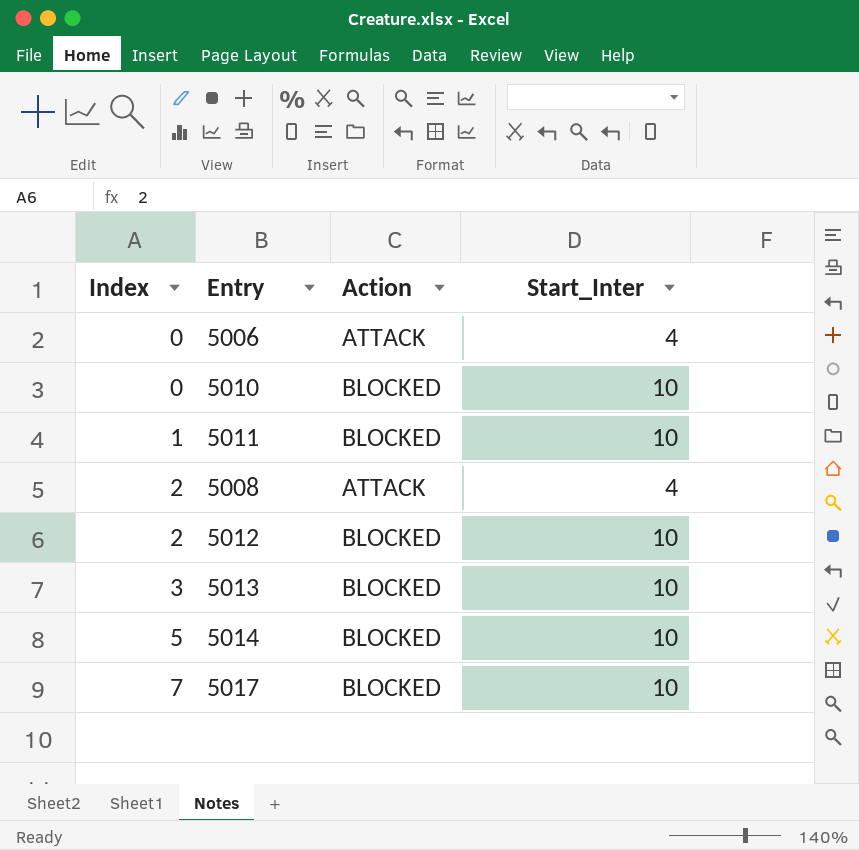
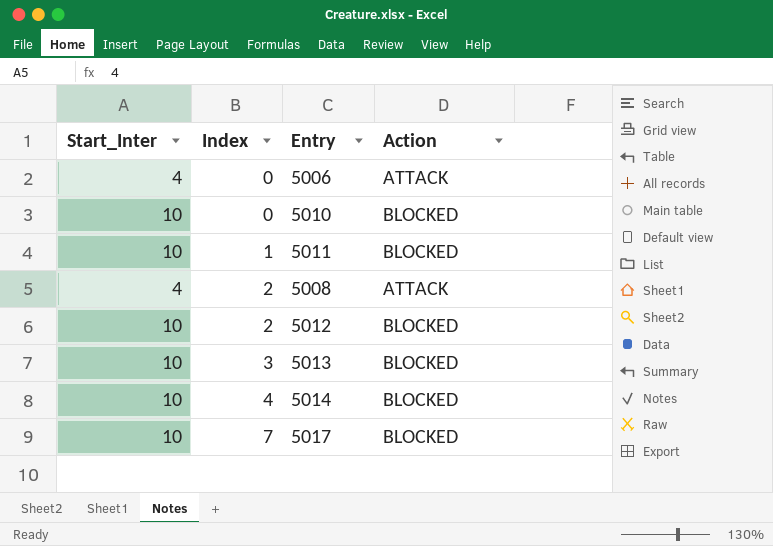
column Start_Inter | position: 4 -> 1
5014 | Index: 5 -> 4

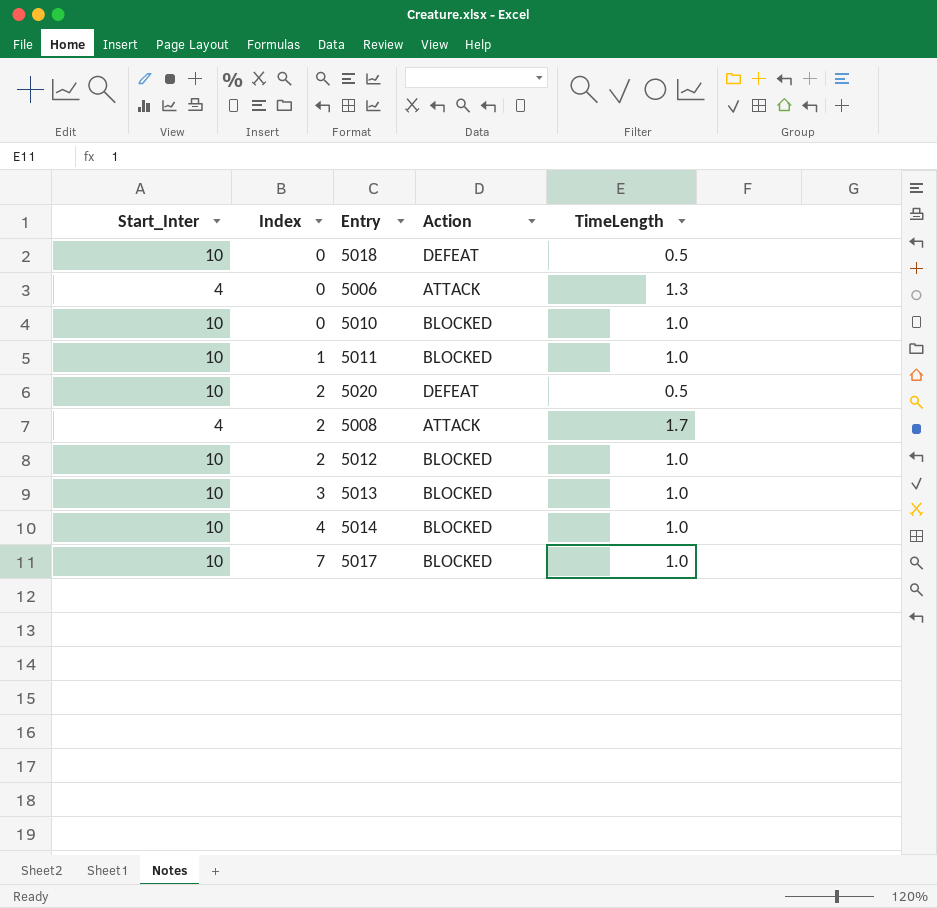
column TimeLength | position: none -> 5
row 5018: none -> 10 | 0 | DEFEAT | 0.5
row 5020: none -> 10 | 2 | DEFEAT | 0.5

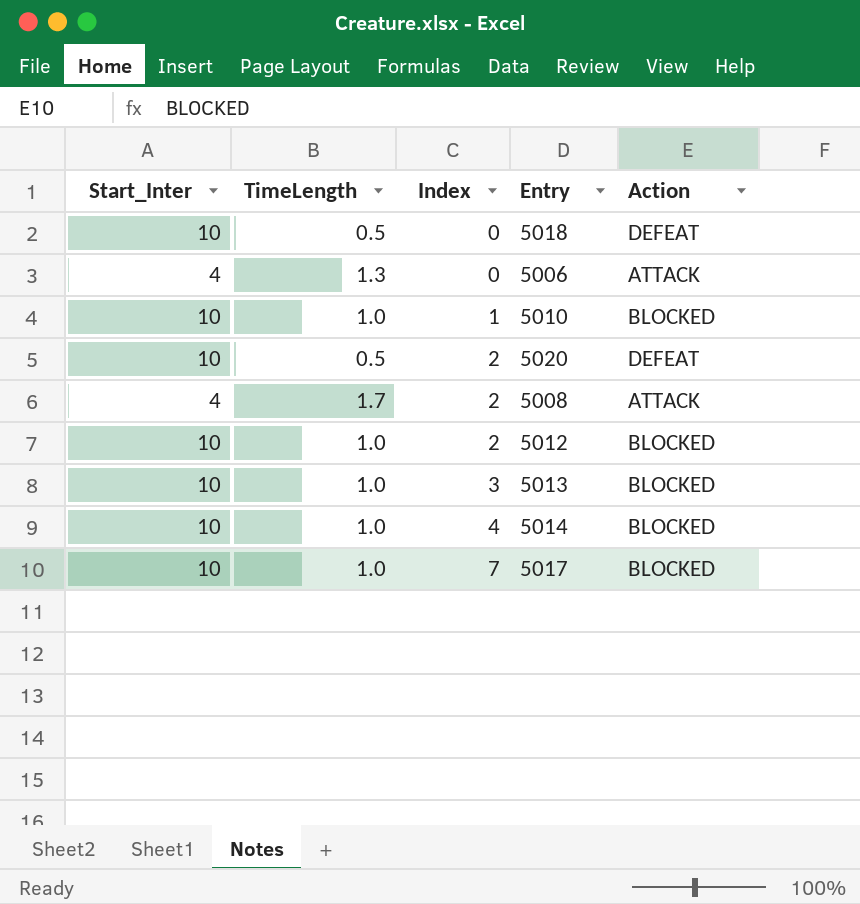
column TimeLength | position: 5 -> 2
row 5011: 10 | 1 | BLOCKED | 1.0 -> none
5010 | Index: 0 -> 1

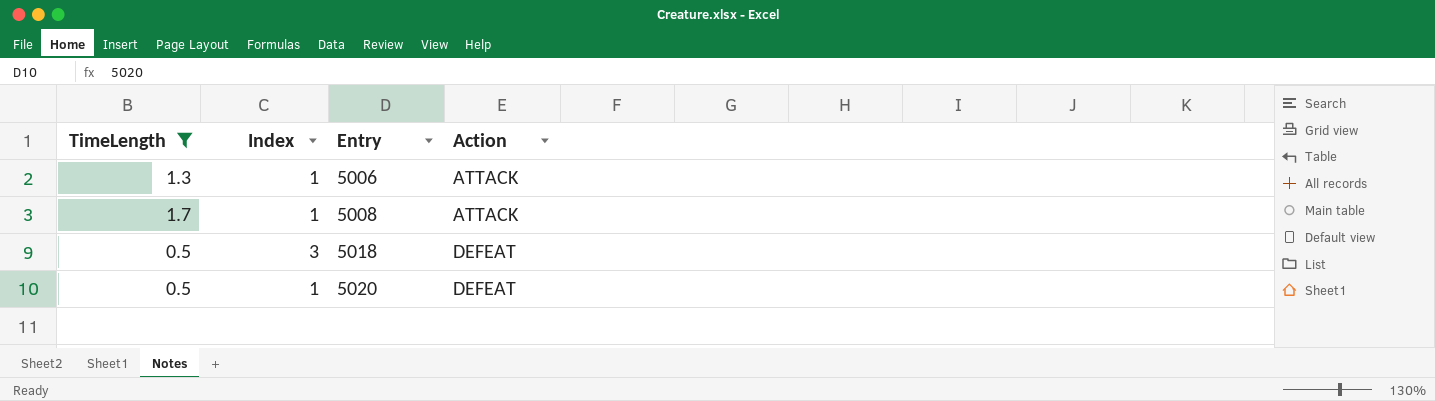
filter: none -> TimeLength != 1.0
row order: Index ascending -> Entry ascending
column Start_Inter | position: 1 -> none
5006 | Index: 0 -> 1
5008 | Index: 2 -> 1
5018 | Index: 0 -> 3
5020 | Index: 2 -> 1

